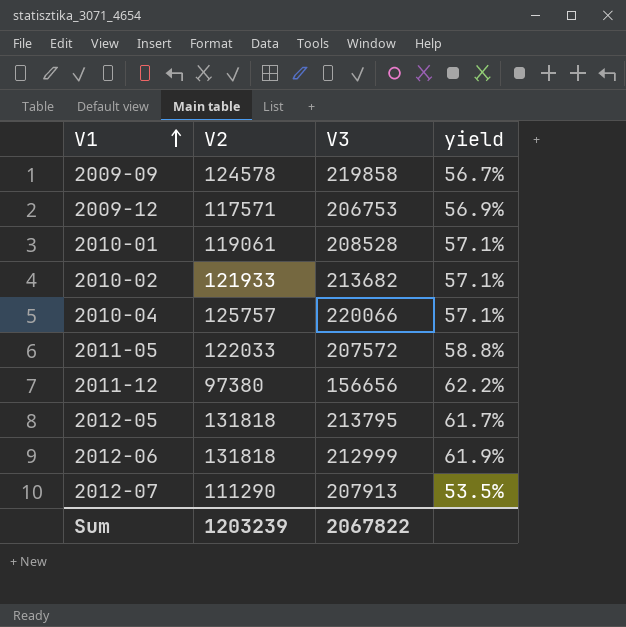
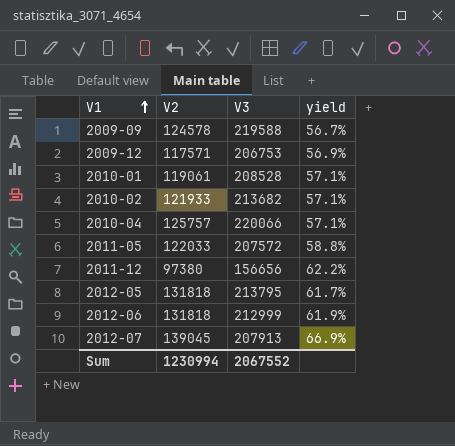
2009-09 | V3: 219858 -> 219588
2012-07 | V2: 111290 -> 139045
2012-07 | yield: 53.5% -> 66.9%
Sum | V2: 1203239 -> 1230994
Sum | V3: 2067822 -> 2067552

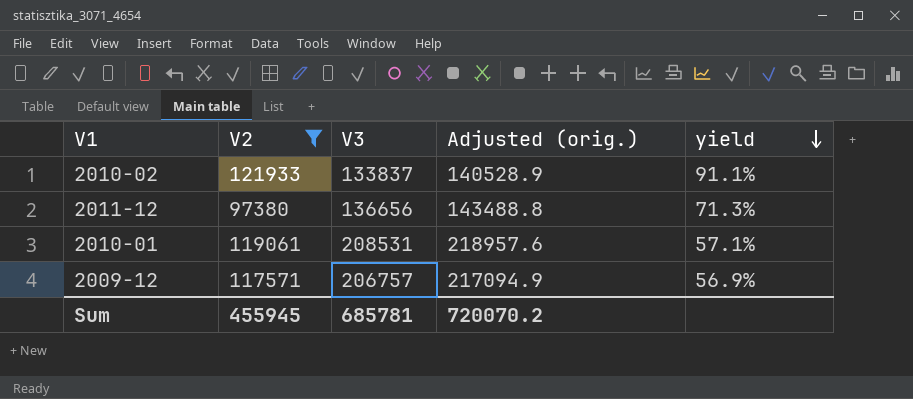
filter: none -> V2 <= 121933
row order: V1 ascending -> yield descending
column Adjusted (orig.) | formula: none -> [V3] * 1.05
2010-02 | V3: 213682 -> 133837
2010-02 | yield: 57.1% -> 91.1%
2011-12 | V3: 156656 -> 136656
2011-12 | yield: 62.2% -> 71.3%
2010-01 | V3: 208528 -> 208531
2009-12 | V3: 206753 -> 206757
Sum | V2: 1230994 -> 455945
Sum | V3: 2067552 -> 685781

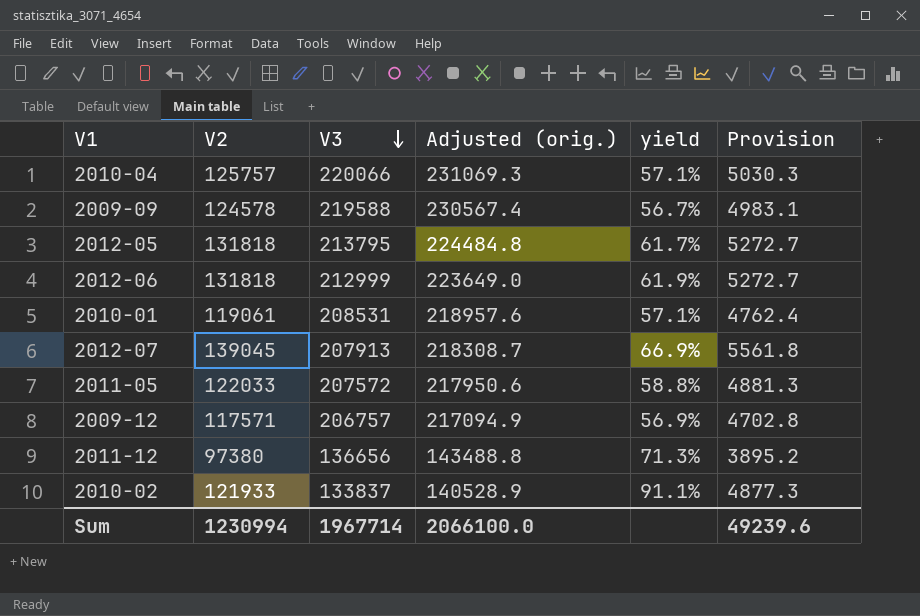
filter: V2 <= 121933 -> none
row order: yield descending -> V3 descending
column Provision | formula: none -> [V2] * 0.04
Sum | V2: 455945 -> 1230994
Sum | V3: 685781 -> 1967714
Sum | Adjusted (orig.): 720070.2 -> 2066100.0

